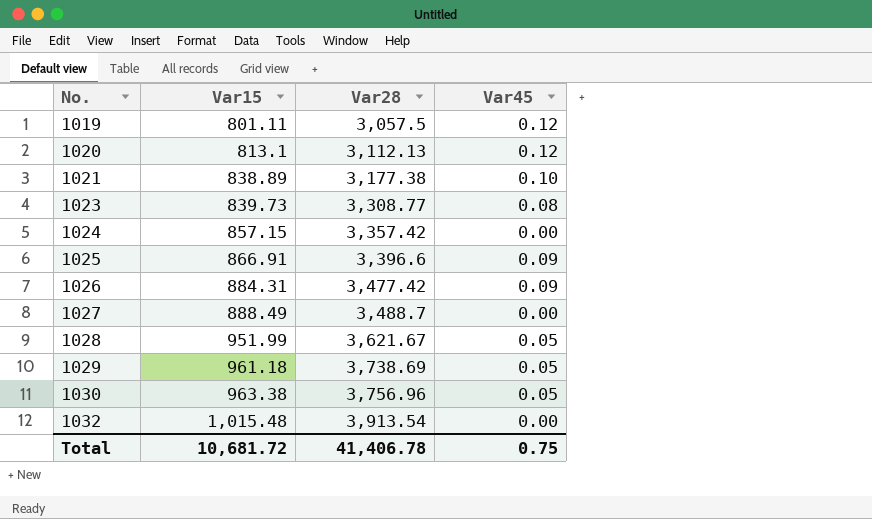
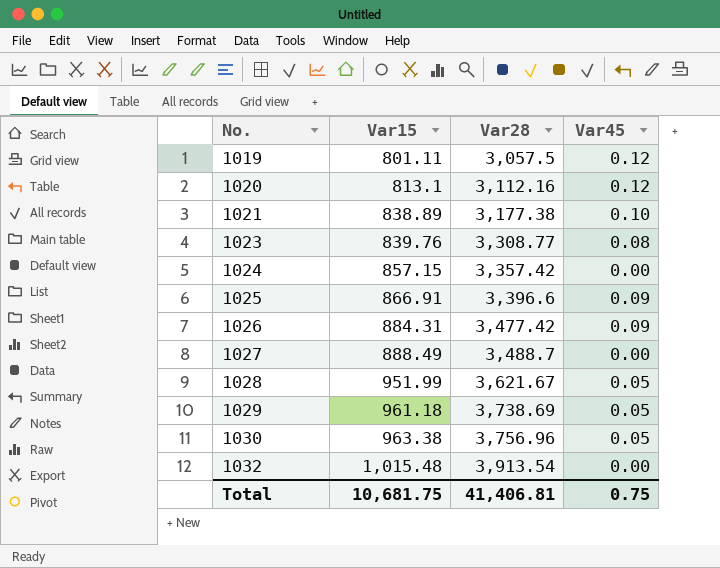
1020 | Var28: 3,112.13 -> 3,112.16
1023 | Var15: 839.73 -> 839.76
Total | Var15: 10,681.72 -> 10,681.75
Total | Var28: 41,406.78 -> 41,406.81

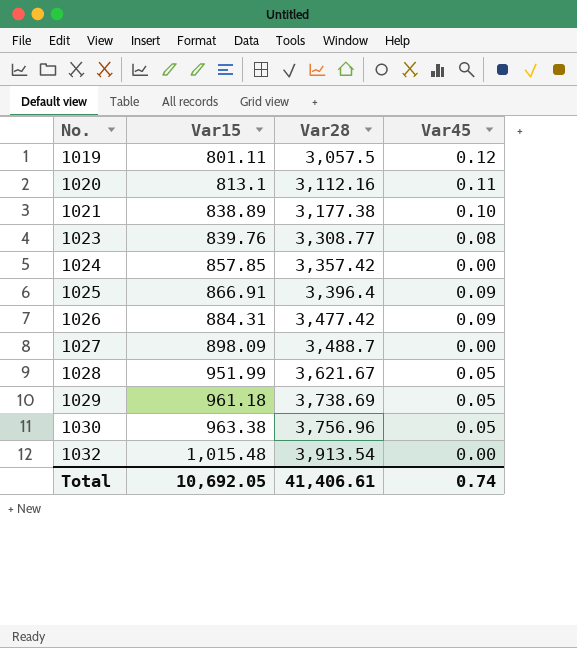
1020 | Var45: 0.12 -> 0.11
1024 | Var15: 857.15 -> 857.85
1025 | Var28: 3,396.6 -> 3,396.4
1027 | Var15: 888.49 -> 898.09
Total | Var15: 10,681.75 -> 10,692.05
Total | Var28: 41,406.81 -> 41,406.61
Total | Var45: 0.75 -> 0.74

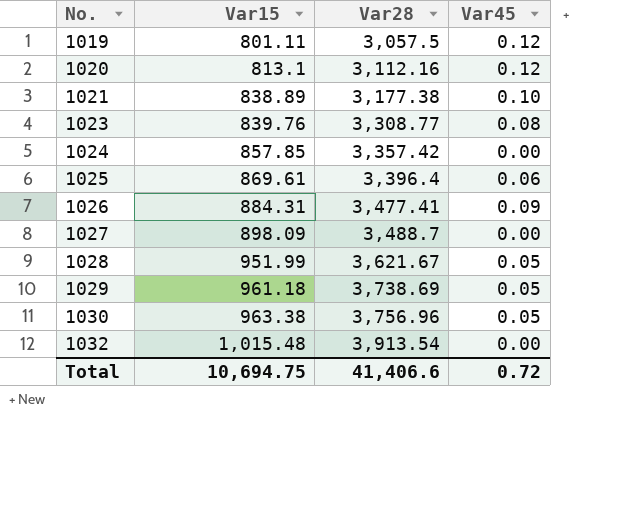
1020 | Var45: 0.11 -> 0.12
1025 | Var15: 866.91 -> 869.61
1025 | Var45: 0.09 -> 0.06
1026 | Var28: 3,477.42 -> 3,477.41
Total | Var15: 10,692.05 -> 10,694.75
Total | Var28: 41,406.61 -> 41,406.6
Total | Var45: 0.74 -> 0.72

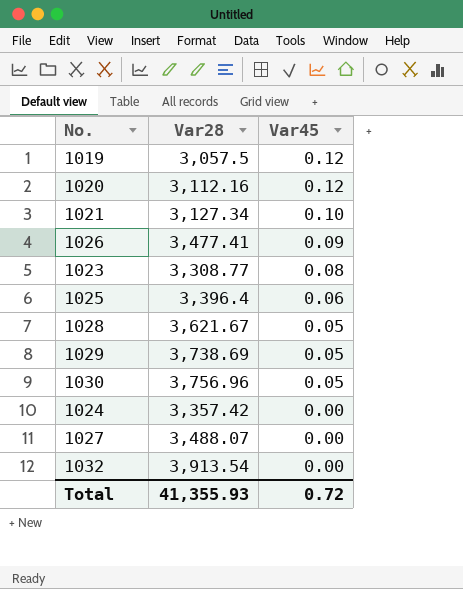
row order: No. ascending -> Var45 descending
column Var15 | position: 2 -> none
1021 | Var28: 3,177.38 -> 3,127.34
1027 | Var28: 3,488.7 -> 3,488.07
Total | Var28: 41,406.6 -> 41,355.93

